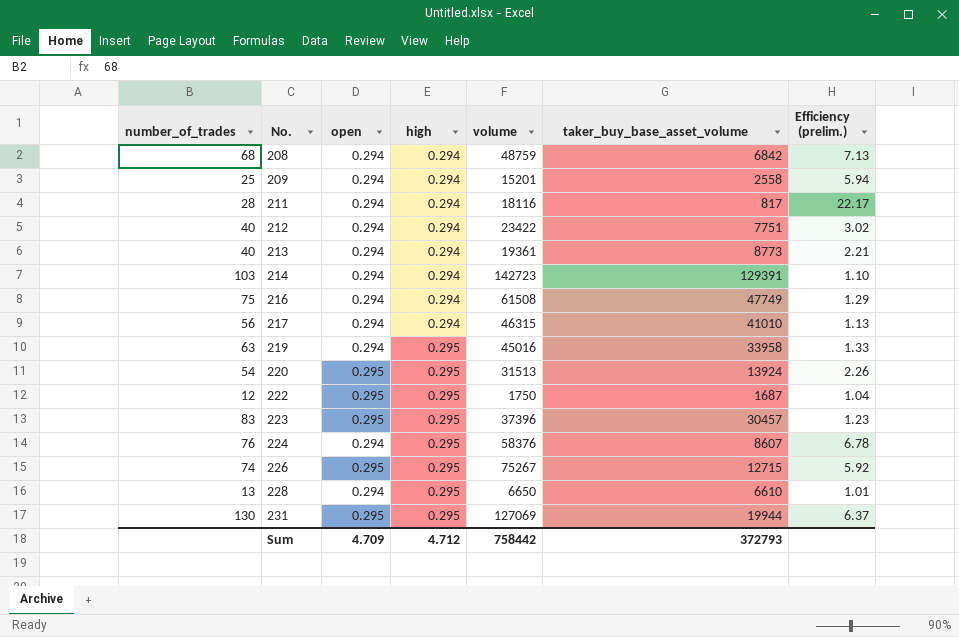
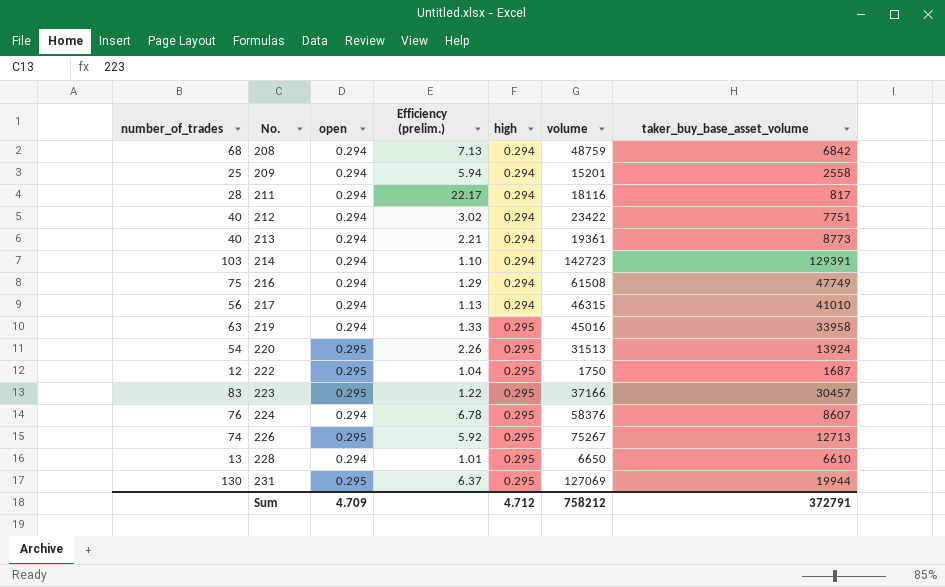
column Efficiency (prelim.) | position: 7 -> 4
223 | Efficiency (prelim.): 1.23 -> 1.22
223 | volume: 37396 -> 37166
226 | taker_buy_base_asset_volume: 12715 -> 12713
Sum | volume: 758442 -> 758212
Sum | taker_buy_base_asset_volume: 372793 -> 372791

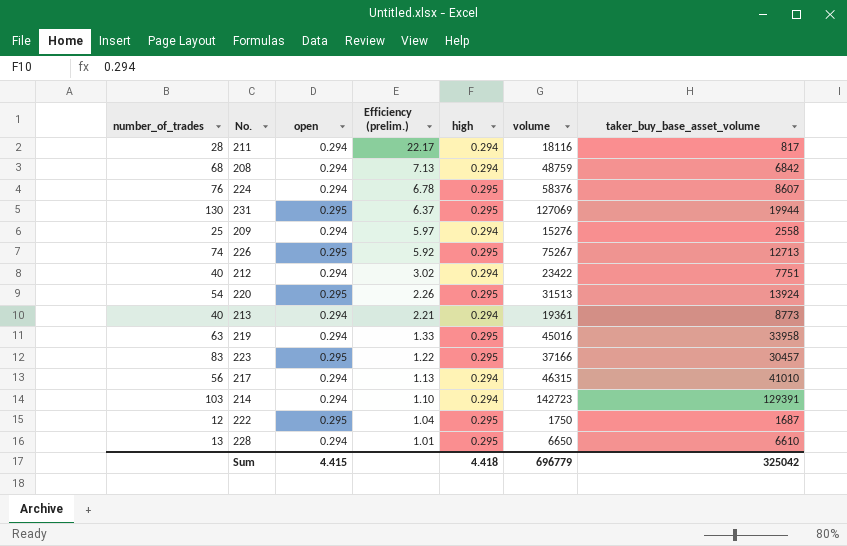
row order: No. ascending -> Efficiency (prelim.) descending
row 216: 75 | 0.294 | 1.29 | 0.294 | 61508 | 47749 -> none
209 | Efficiency (prelim.): 5.94 -> 5.97
209 | volume: 15201 -> 15276
Sum | open: 4.709 -> 4.415
Sum | high: 4.712 -> 4.418
Sum | volume: 758212 -> 696779
Sum | taker_buy_base_asset_volume: 372791 -> 325042

